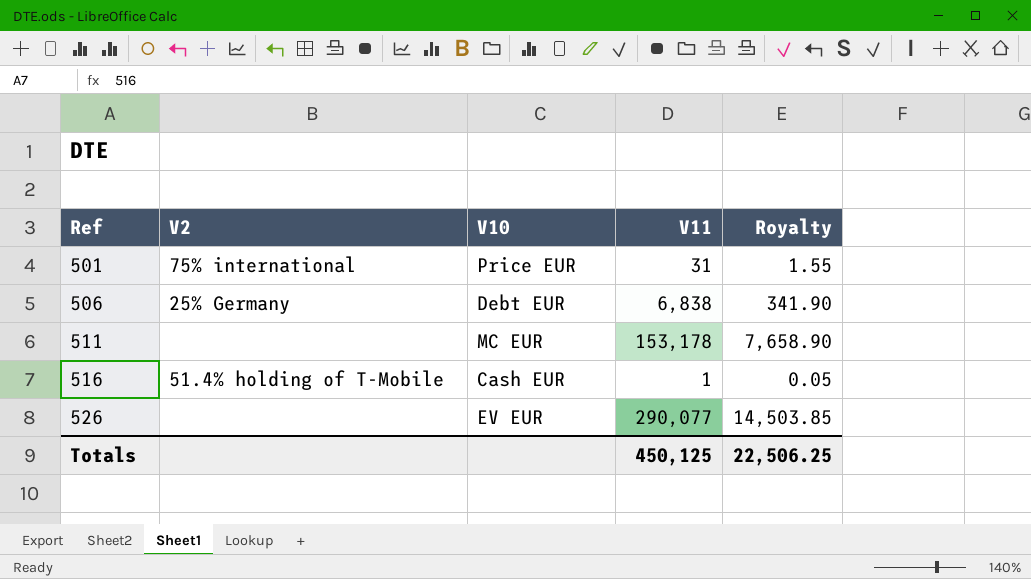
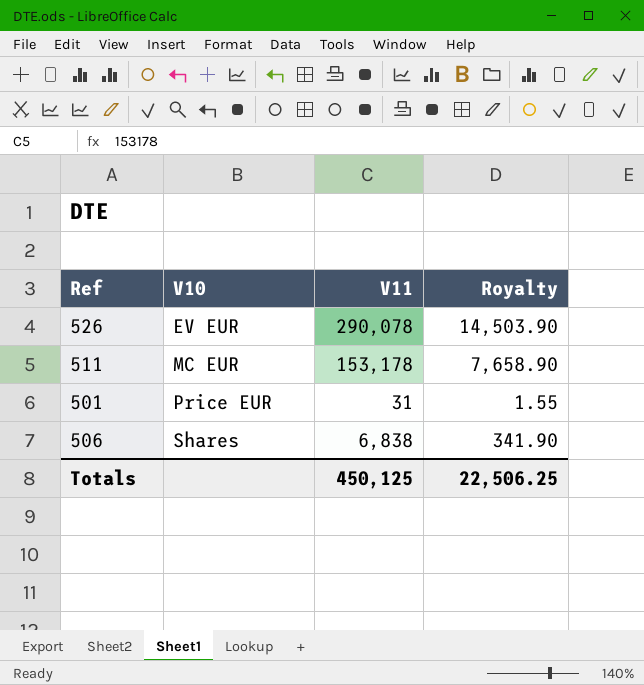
row order: Ref ascending -> V10 ascending
column V2 | position: 2 -> none
row 516: 51.4% holding of T-Mobile | Cash EUR | 1 | 0.05 -> none
526 | V11: 290,077 -> 290,078
526 | Royalty: 14,503.85 -> 14,503.90
506 | V10: Debt EUR -> Shares

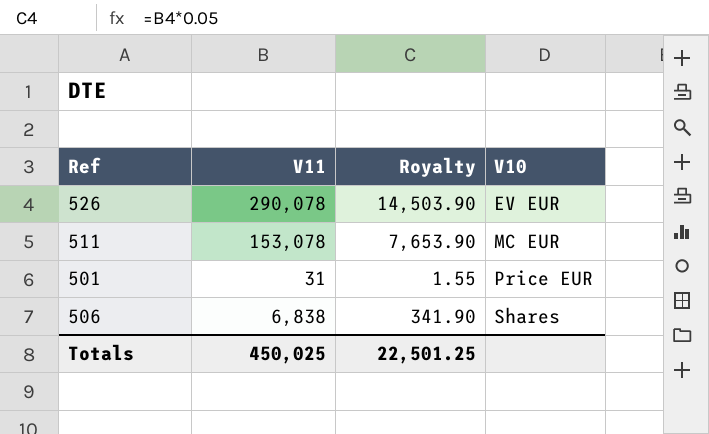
column V10 | position: 2 -> 4
511 | V11: 153,178 -> 153,078
511 | Royalty: 7,658.90 -> 7,653.90
Totals | V11: 450,125 -> 450,025
Totals | Royalty: 22,506.25 -> 22,501.25

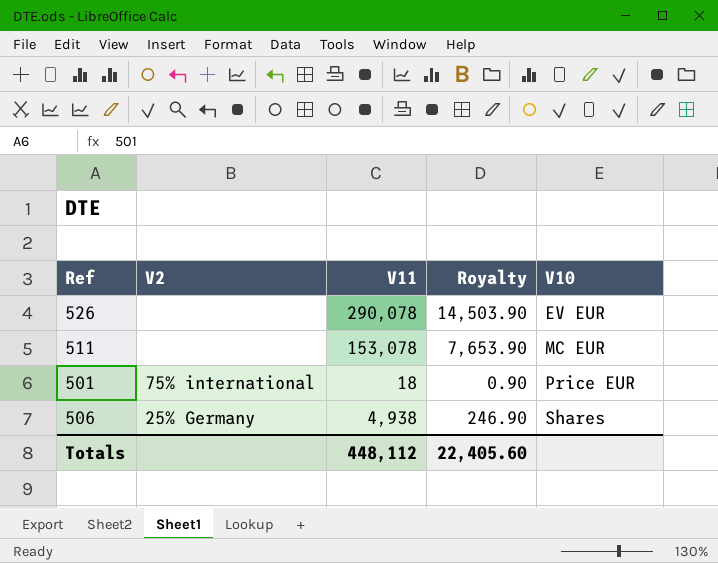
column V2 | position: none -> 2
501 | V11: 31 -> 18
501 | Royalty: 1.55 -> 0.90
506 | V11: 6,838 -> 4,938
506 | Royalty: 341.90 -> 246.90
Totals | V11: 450,025 -> 448,112
Totals | Royalty: 22,501.25 -> 22,405.60

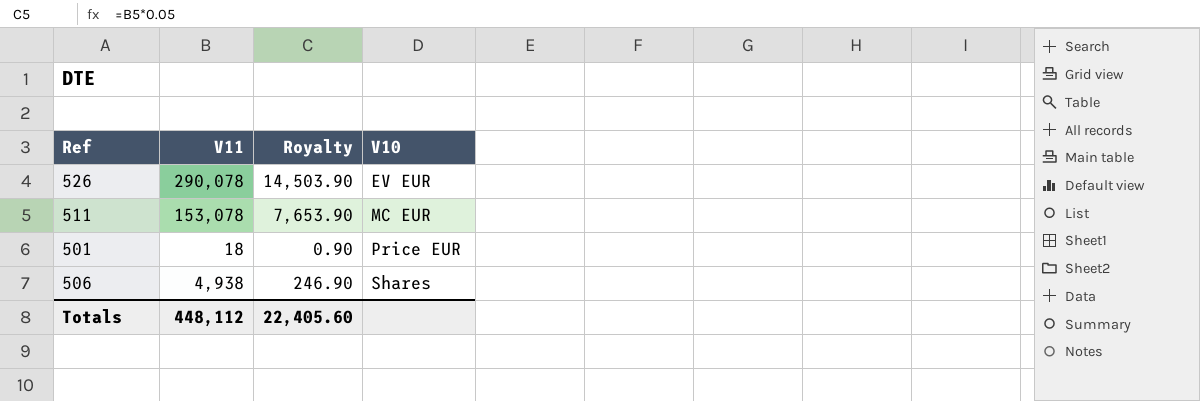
column V2 | position: 2 -> none

